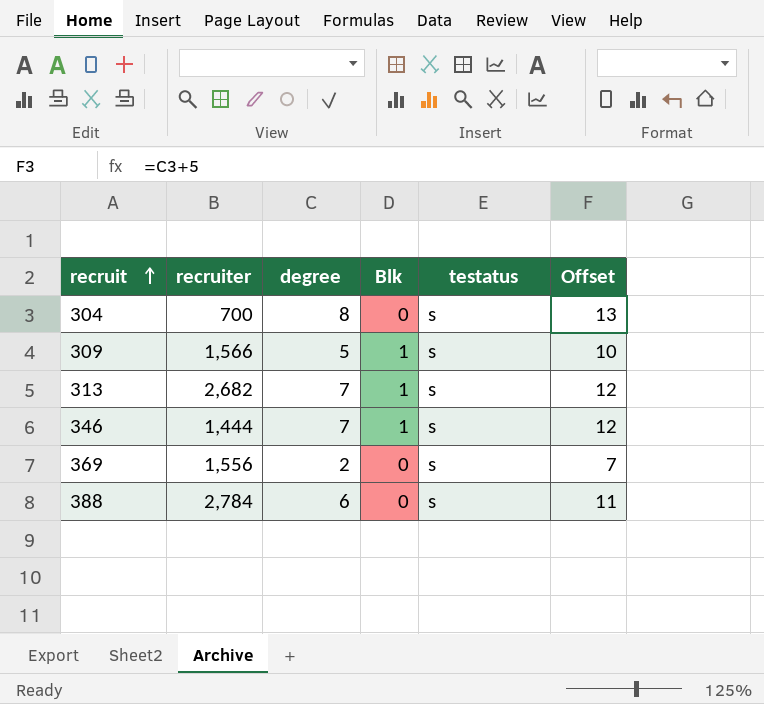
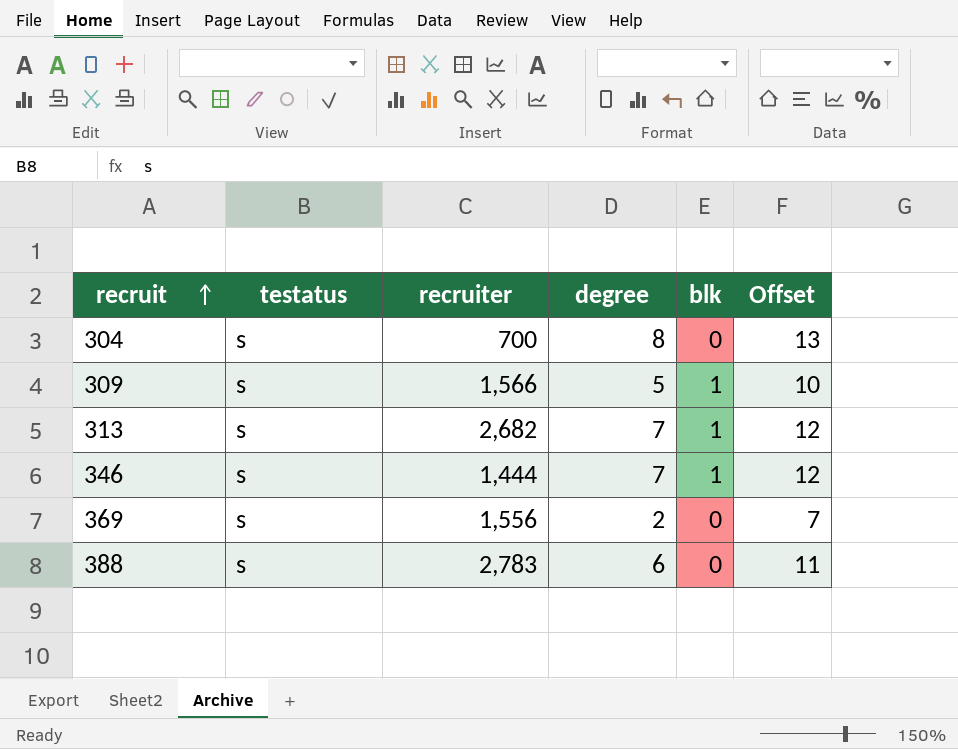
column testatus | position: 5 -> 2
column name: Blk -> blk
388 | recruiter: 2,784 -> 2,783

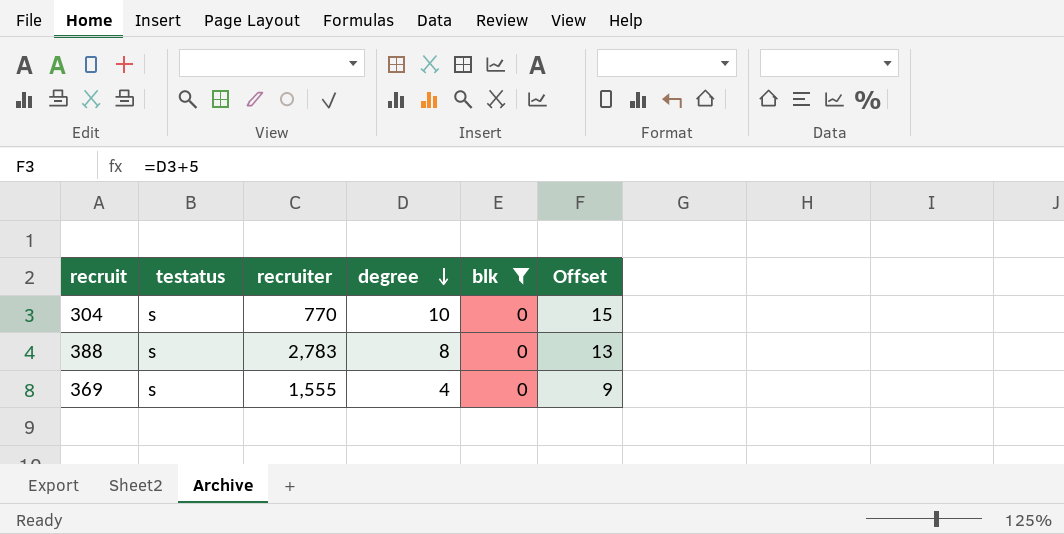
filter: none -> blk = 0
row order: recruit ascending -> degree descending
304 | recruiter: 700 -> 770
304 | degree: 8 -> 10
304 | Offset: 13 -> 15
388 | degree: 6 -> 8
388 | Offset: 11 -> 13
369 | recruiter: 1,556 -> 1,555
369 | degree: 2 -> 4
369 | Offset: 7 -> 9

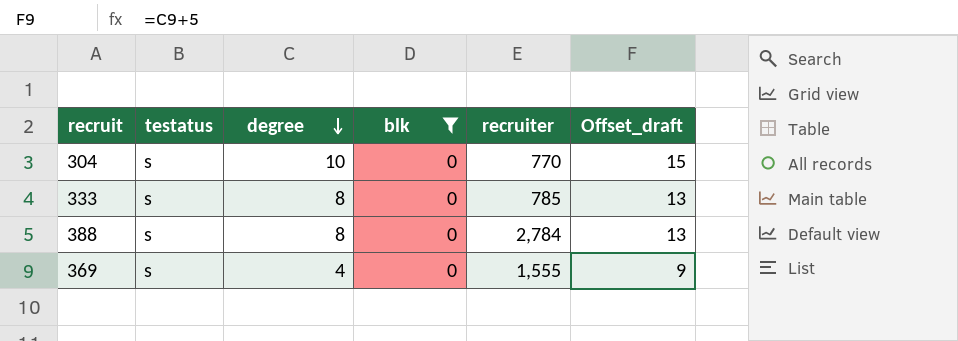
column recruiter | position: 3 -> 5
column name: Offset -> Offset_draft
row 333: none -> s | 8 | 0 | 785 | 13
388 | recruiter: 2,783 -> 2,784

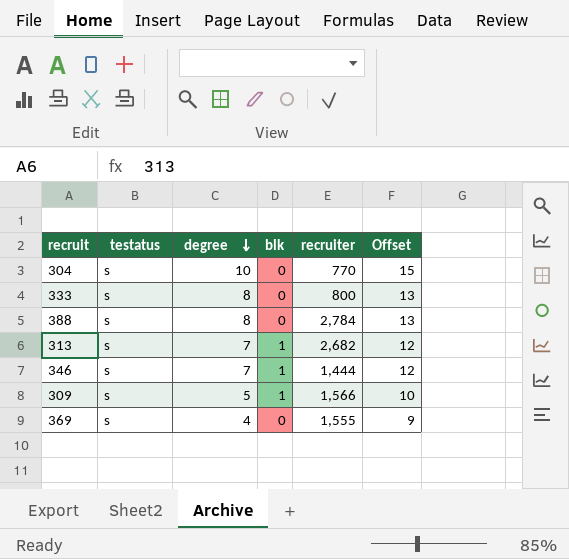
filter: blk = 0 -> none
column name: Offset_draft -> Offset
333 | recruiter: 785 -> 800

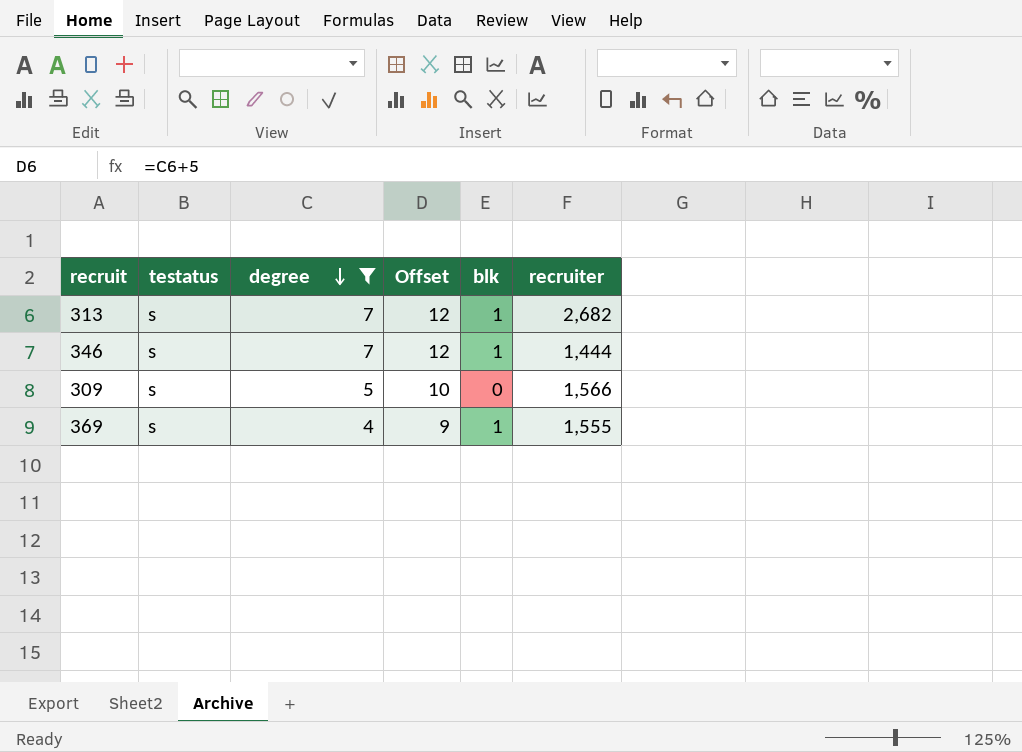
filter: none -> degree <= 7
column Offset | position: 6 -> 4
309 | blk: 1 -> 0
369 | blk: 0 -> 1

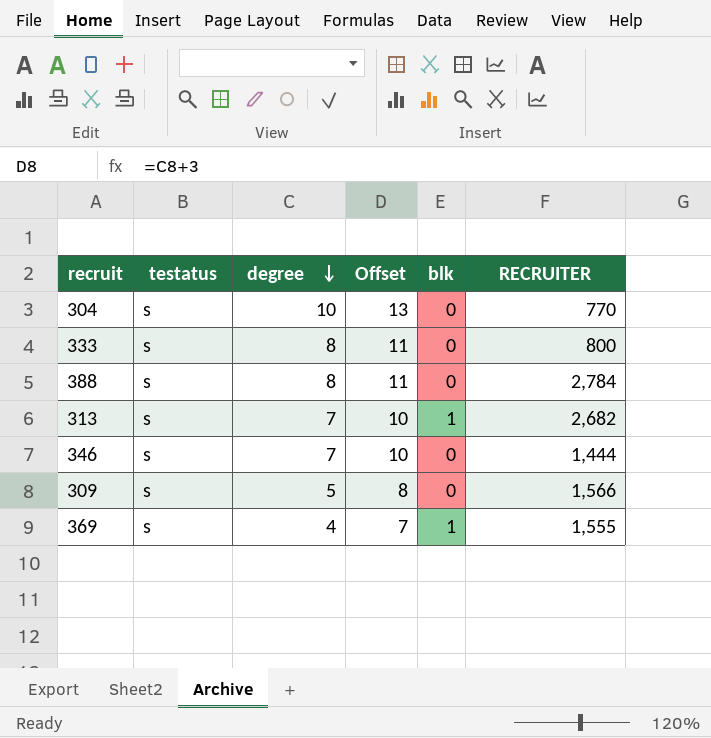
filter: degree <= 7 -> none
column Offset | formula: [degree] + 5 -> [degree] + 3
column name: recruiter -> RECRUITER
346 | blk: 1 -> 0

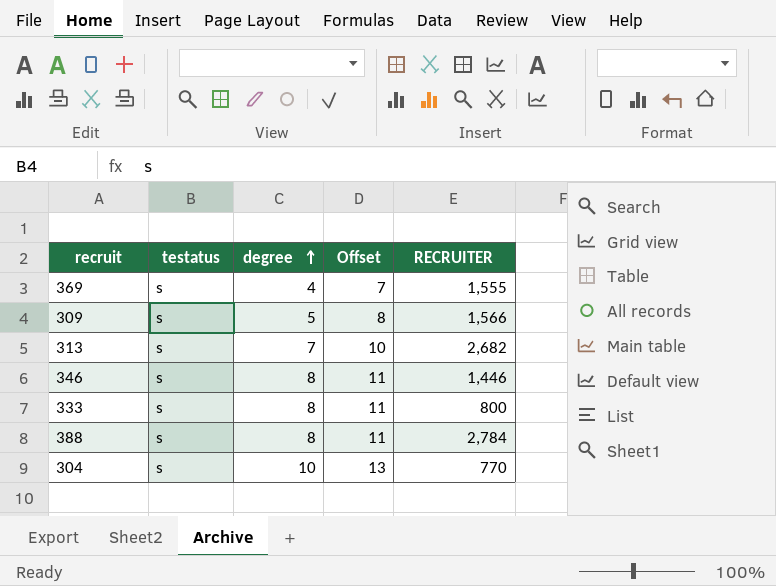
row order: degree descending -> degree ascending
column blk | position: 5 -> none
346 | degree: 7 -> 8
346 | Offset: 10 -> 11
346 | RECRUITER: 1,444 -> 1,446

